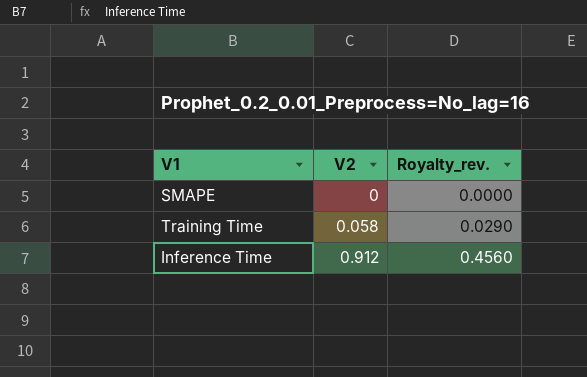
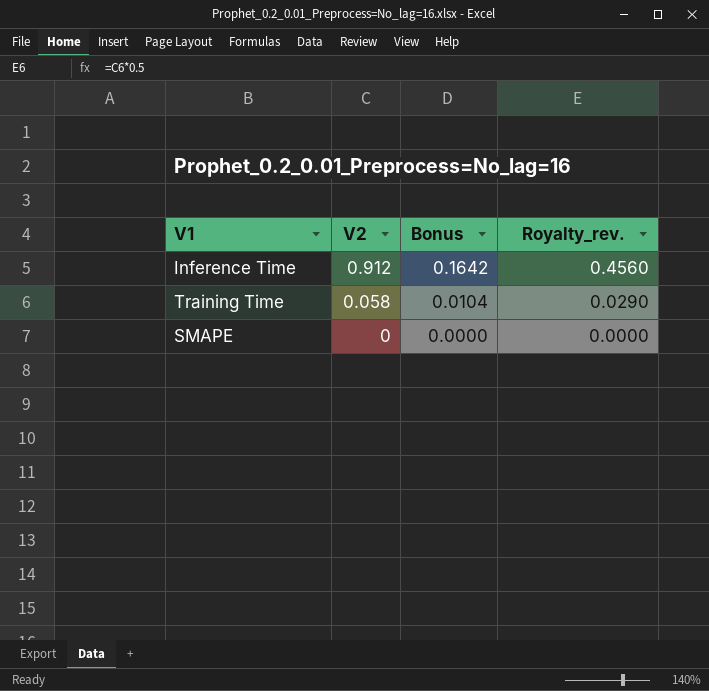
row order: V2 ascending -> V2 descending
column Bonus | formula: none -> [V2] * 0.18

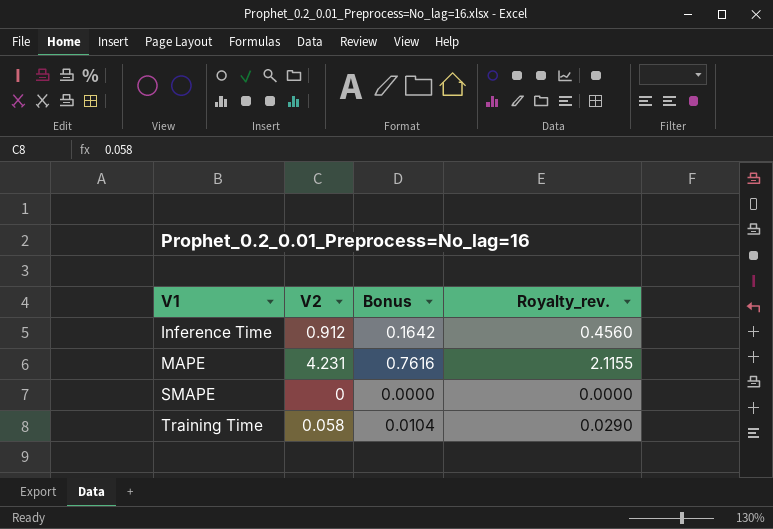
row order: V2 descending -> V1 ascending
row MAPE: none -> 4.231 | 0.7616 | 2.1155

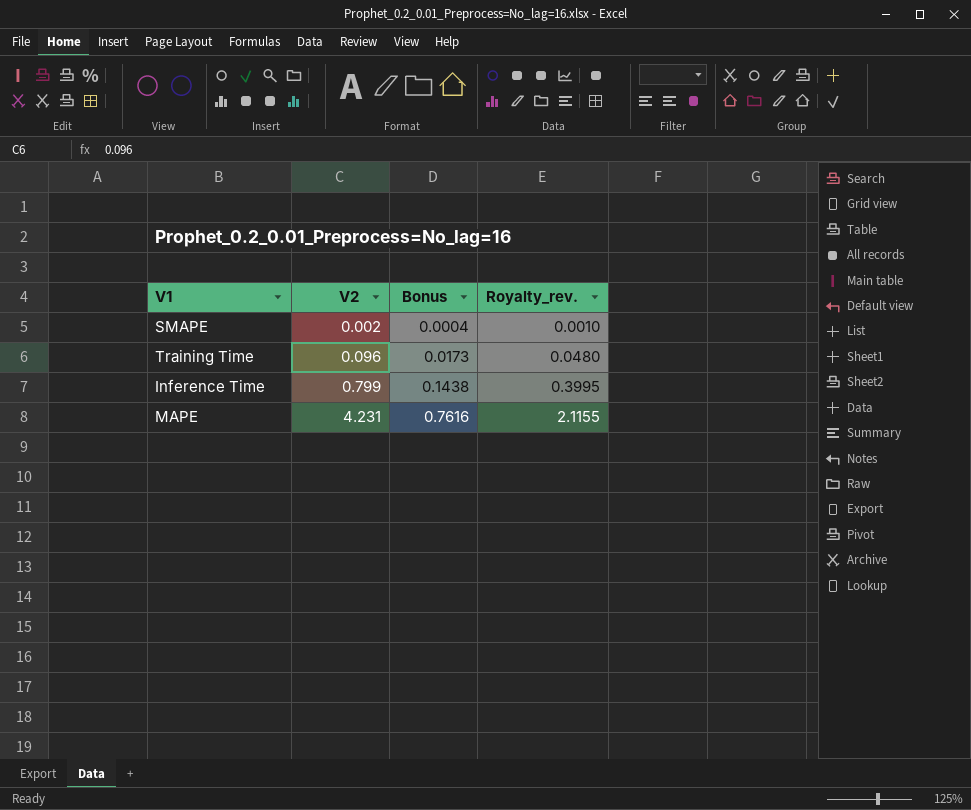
row order: V1 ascending -> V2 ascending
SMAPE | V2: 0 -> 0.002
SMAPE | Bonus: 0.0000 -> 0.0004
SMAPE | Royalty_rev.: 0.0000 -> 0.0010
Training Time | V2: 0.058 -> 0.096
Training Time | Bonus: 0.0104 -> 0.0173
Training Time | Royalty_rev.: 0.0290 -> 0.0480
Inference Time | V2: 0.912 -> 0.799
Inference Time | Bonus: 0.1642 -> 0.1438
Inference Time | Royalty_rev.: 0.4560 -> 0.3995

